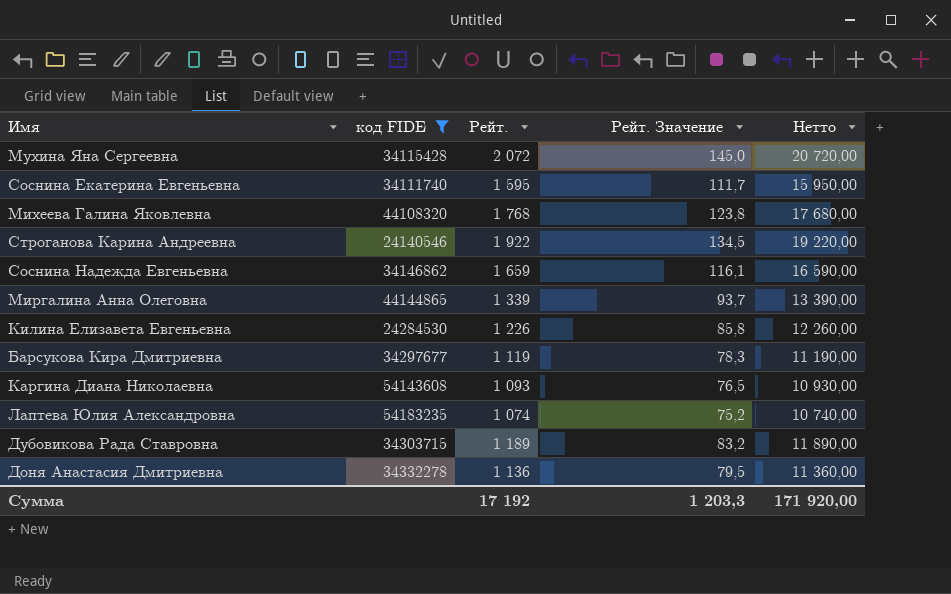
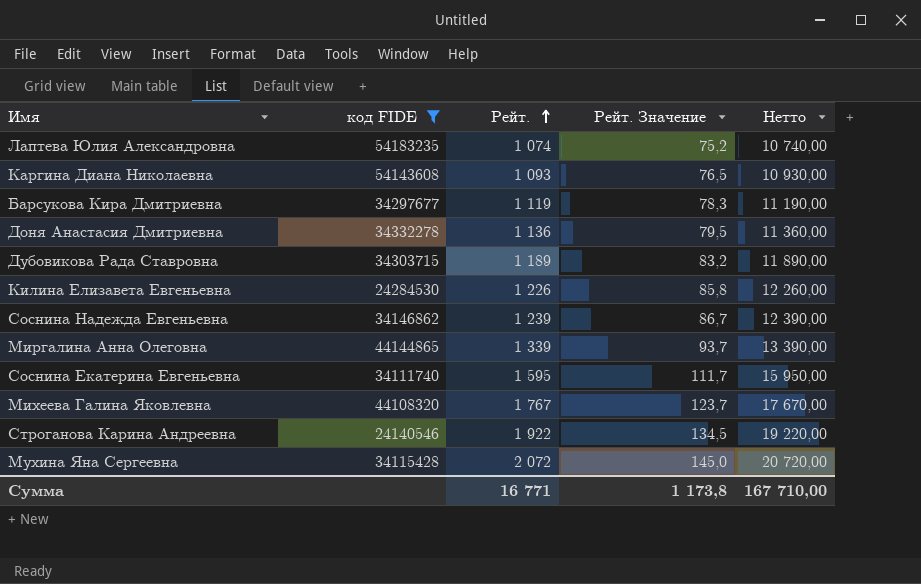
row order: none -> Рейт. ascending
Соснина Надежда Евгеньевна | Рейт.: 1 659 -> 1 239
Соснина Надежда Евгеньевна | Рейт. Значение: 116,1 -> 86,7
Соснина Надежда Евгеньевна | Нетто: 16 590,00 -> 12 390,00
Михеева Галина Яковлевна | Рейт.: 1 768 -> 1 767
Михеева Галина Яковлевна | Рейт. Значение: 123,8 -> 123,7
Михеева Галина Яковлевна | Нетто: 17 680,00 -> 17 670,00
Сумма | Рейт.: 17 192 -> 16 771
Сумма | Рейт. Значение: 1 203,3 -> 1 173,8
Сумма | Нетто: 171 920,00 -> 167 710,00

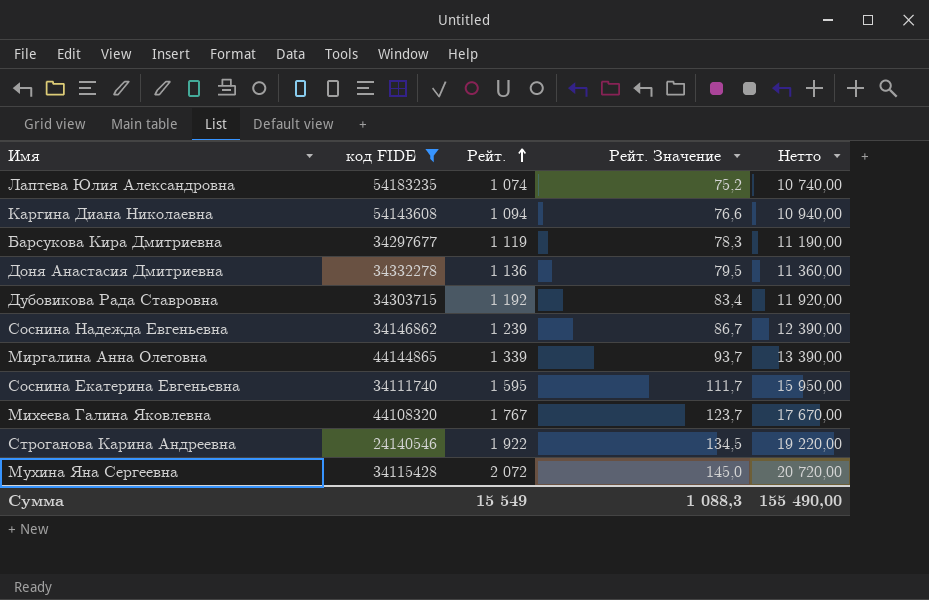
row Килина Елизавета Евгеньевна: 24284530 | 1 226 | 85,8 | 12 260,00 -> none
Каргина Диана Николаевна | Рейт.: 1 093 -> 1 094
Каргина Диана Николаевна | Рейт. Значение: 76,5 -> 76,6
Каргина Диана Николаевна | Нетто: 10 930,00 -> 10 940,00
Дубовикова Рада Ставровна | Рейт.: 1 189 -> 1 192
Дубовикова Рада Ставровна | Рейт. Значение: 83,2 -> 83,4
Дубовикова Рада Ставровна | Нетто: 11 890,00 -> 11 920,00
Сумма | Рейт.: 16 771 -> 15 549
Сумма | Рейт. Значение: 1 173,8 -> 1 088,3
Сумма | Нетто: 167 710,00 -> 155 490,00

